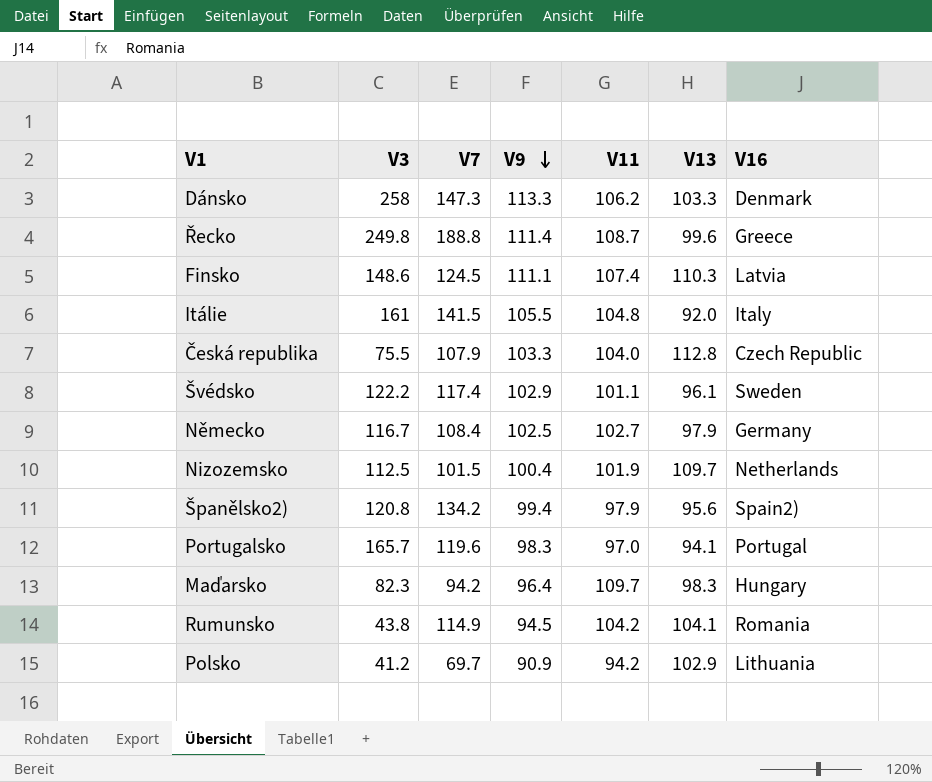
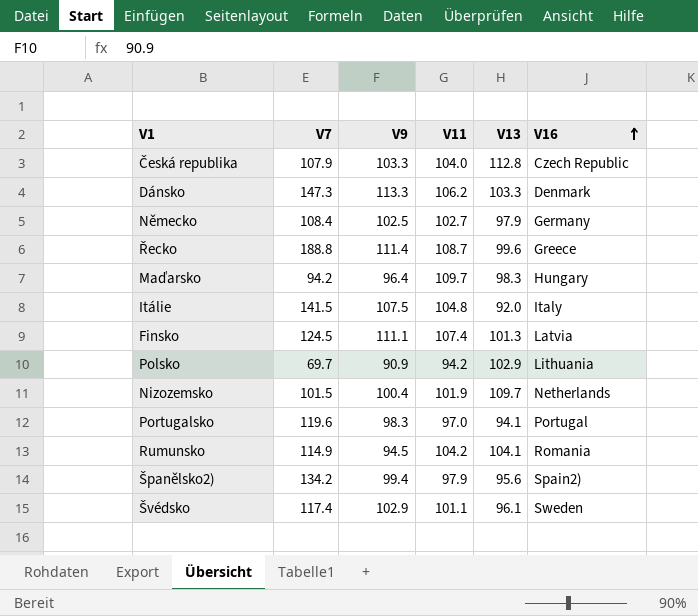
row order: V9 descending -> V16 ascending
column V3 | position: 2 -> none
Itálie | V9: 105.5 -> 107.5
Finsko | V13: 110.3 -> 101.3

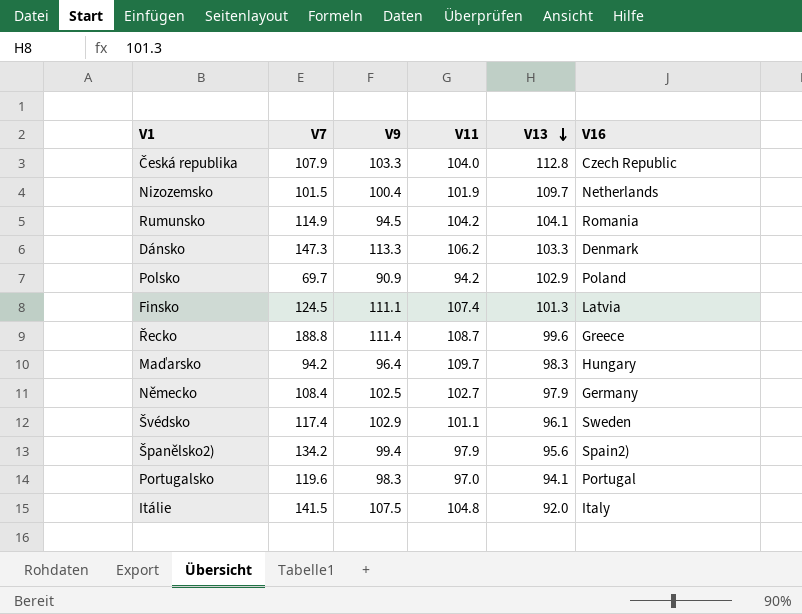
row order: V16 ascending -> V13 descending
Polsko | V16: Lithuania -> Poland

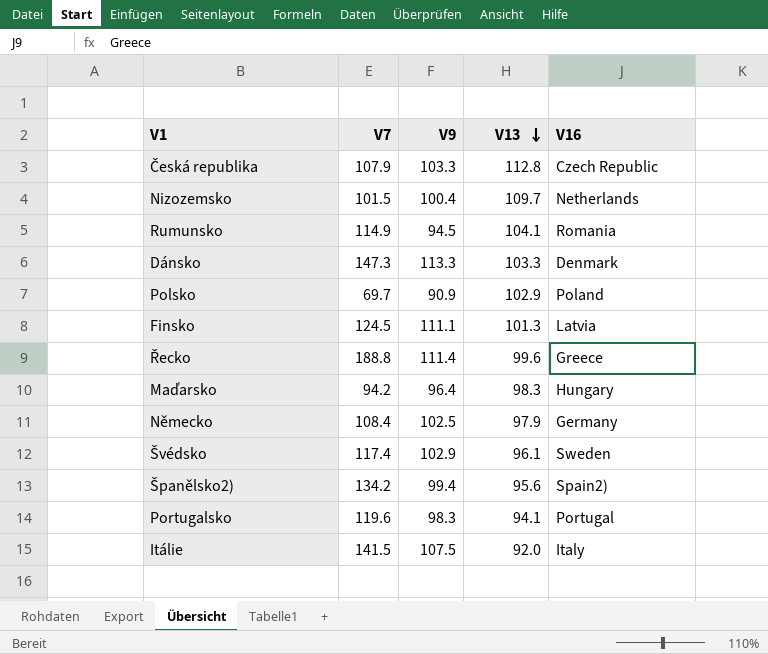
column V11 | position: 4 -> none

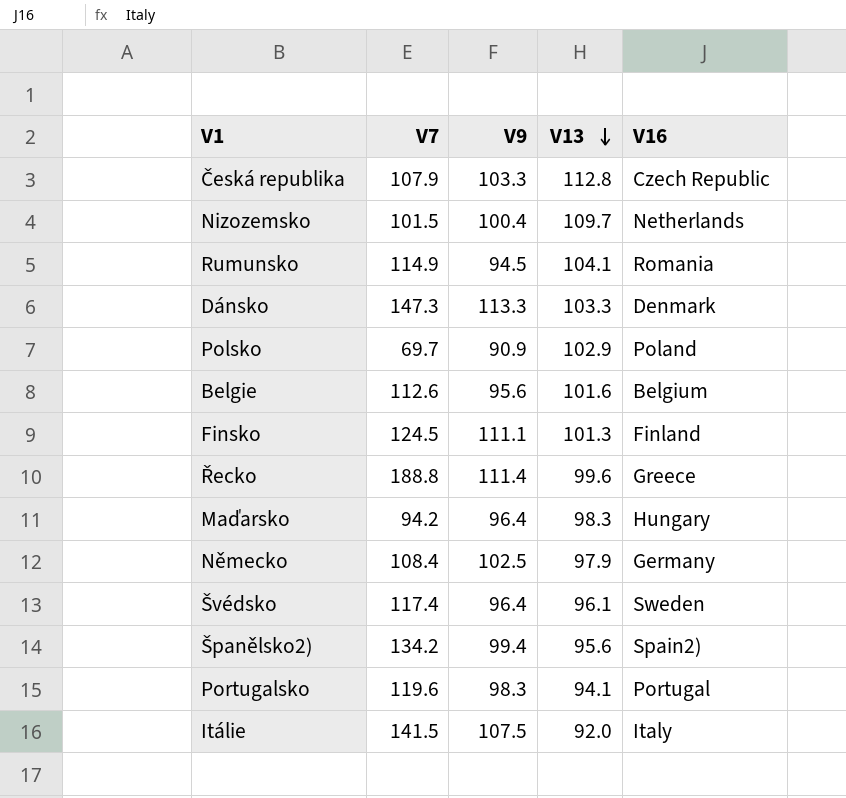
row Belgie: none -> 112.6 | 95.6 | 101.6 | Belgium
Finsko | V16: Latvia -> Finland
Švédsko | V9: 102.9 -> 96.4

